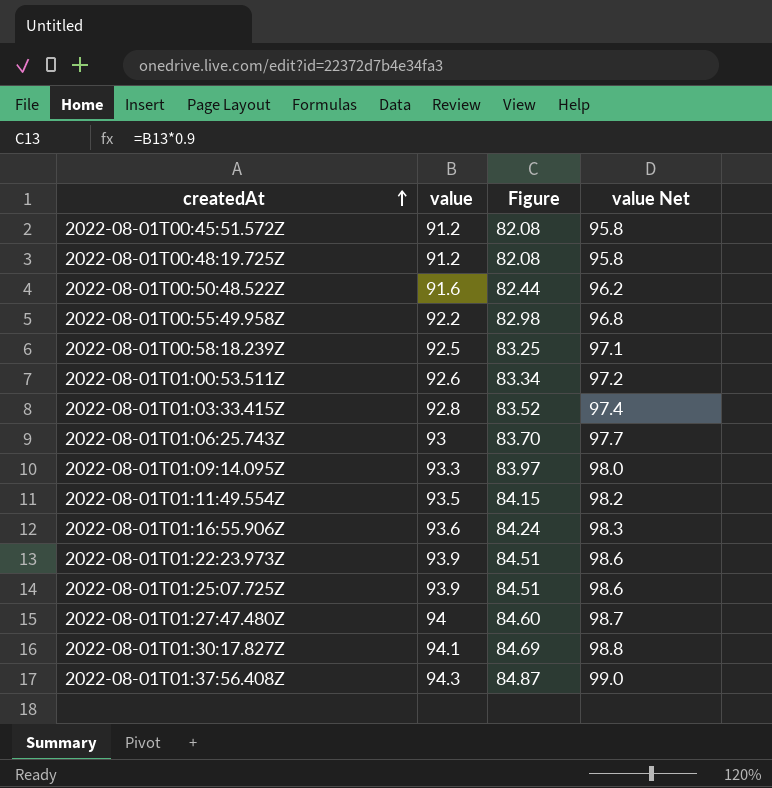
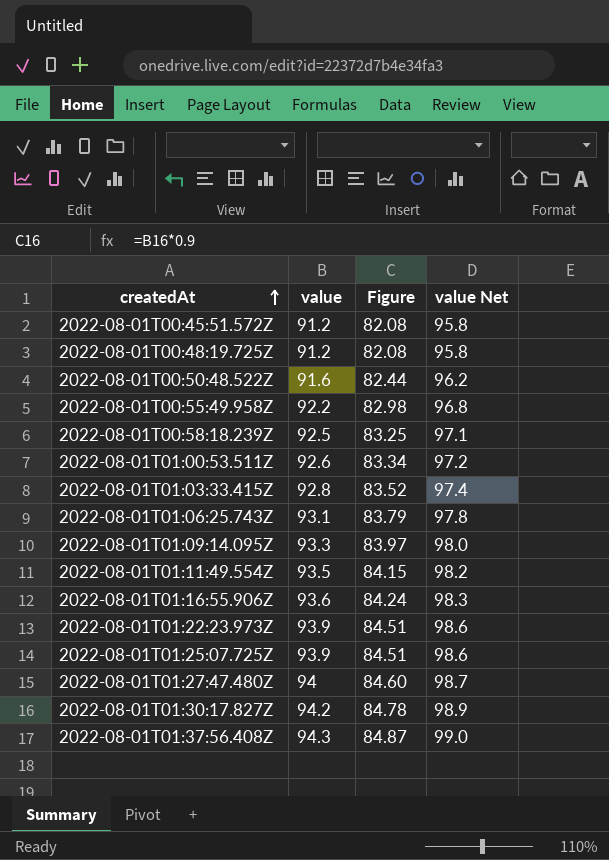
2022-08-01T01:06:25.743Z | value: 93 -> 93.1
2022-08-01T01:06:25.743Z | Figure: 83.70 -> 83.79
2022-08-01T01:06:25.743Z | value Net: 97.7 -> 97.8
2022-08-01T01:30:17.827Z | value: 94.1 -> 94.2
2022-08-01T01:30:17.827Z | Figure: 84.69 -> 84.78
2022-08-01T01:30:17.827Z | value Net: 98.8 -> 98.9

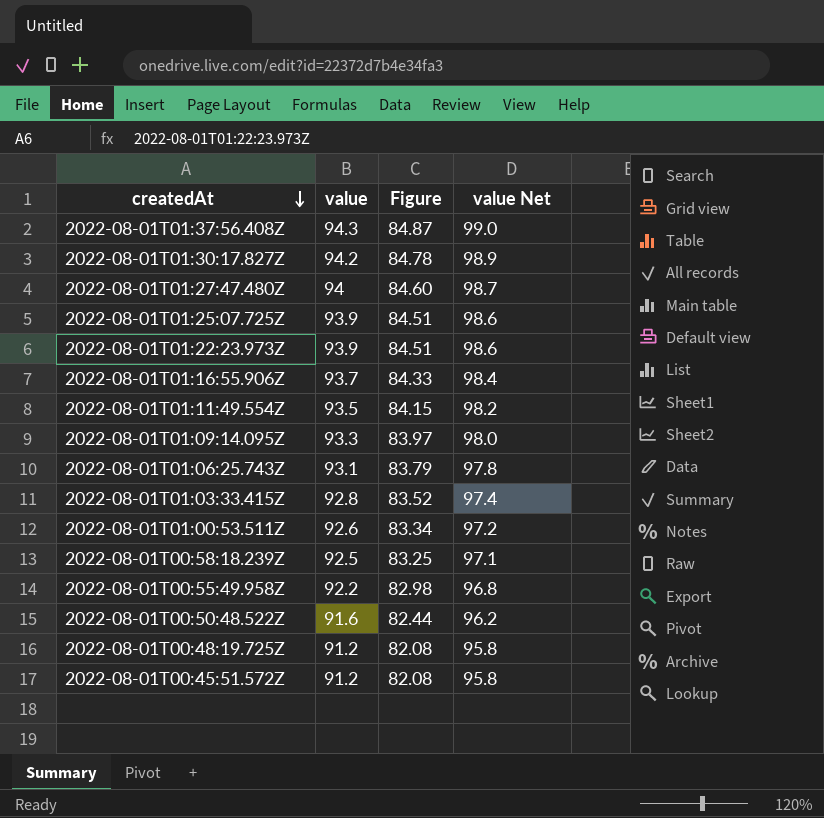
row order: createdAt ascending -> createdAt descending
2022-08-01T01:16:55.906Z | value: 93.6 -> 93.7
2022-08-01T01:16:55.906Z | Figure: 84.24 -> 84.33
2022-08-01T01:16:55.906Z | value Net: 98.3 -> 98.4

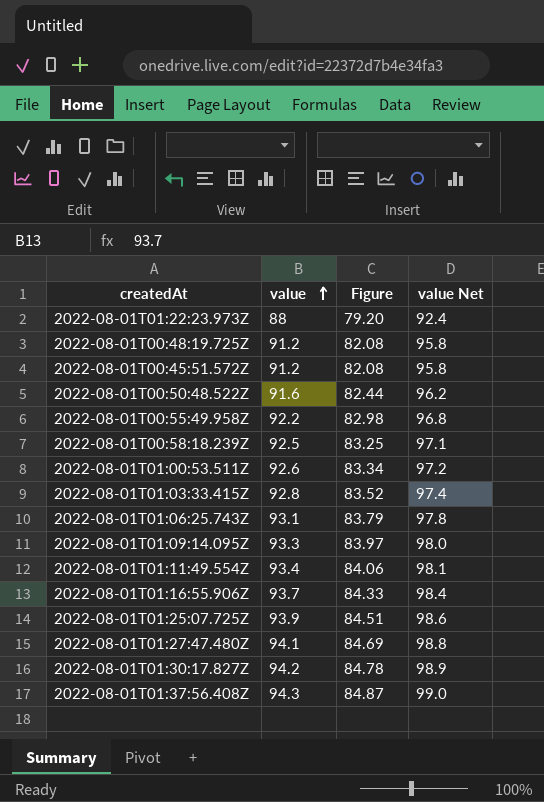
row order: createdAt descending -> value ascending
2022-08-01T01:22:23.973Z | value: 93.9 -> 88
2022-08-01T01:22:23.973Z | Figure: 84.51 -> 79.20
2022-08-01T01:22:23.973Z | value Net: 98.6 -> 92.4
2022-08-01T01:11:49.554Z | value: 93.5 -> 93.4
2022-08-01T01:11:49.554Z | Figure: 84.15 -> 84.06
2022-08-01T01:11:49.554Z | value Net: 98.2 -> 98.1
2022-08-01T01:27:47.480Z | value: 94 -> 94.1
2022-08-01T01:27:47.480Z | Figure: 84.60 -> 84.69
2022-08-01T01:27:47.480Z | value Net: 98.7 -> 98.8

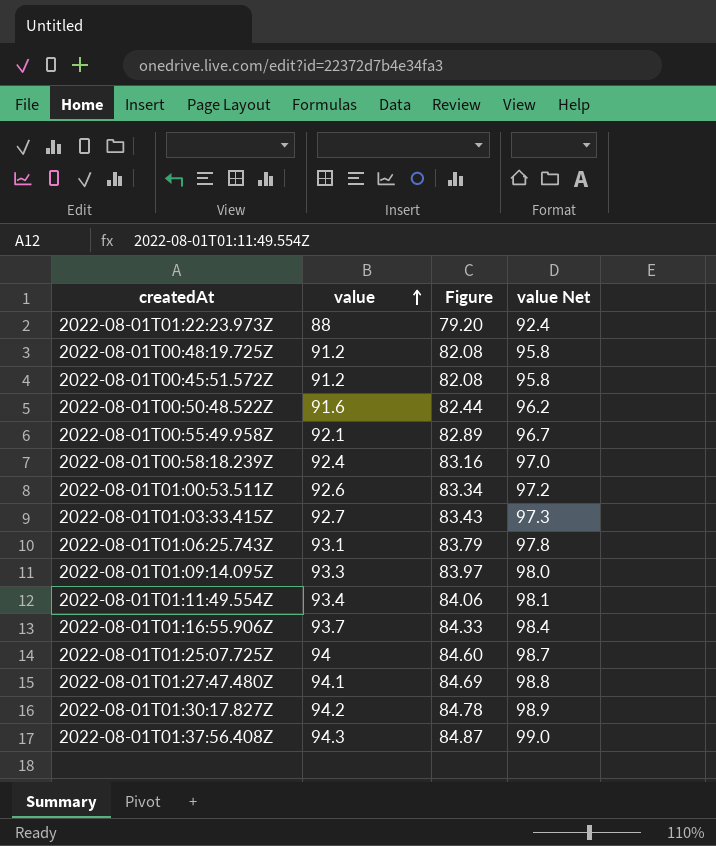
2022-08-01T00:55:49.958Z | value: 92.2 -> 92.1
2022-08-01T00:55:49.958Z | Figure: 82.98 -> 82.89
2022-08-01T00:55:49.958Z | value Net: 96.8 -> 96.7
2022-08-01T00:58:18.239Z | value: 92.5 -> 92.4
2022-08-01T00:58:18.239Z | Figure: 83.25 -> 83.16
2022-08-01T00:58:18.239Z | value Net: 97.1 -> 97.0
2022-08-01T01:03:33.415Z | value: 92.8 -> 92.7
2022-08-01T01:03:33.415Z | Figure: 83.52 -> 83.43
2022-08-01T01:03:33.415Z | value Net: 97.4 -> 97.3
2022-08-01T01:25:07.725Z | value: 93.9 -> 94
2022-08-01T01:25:07.725Z | Figure: 84.51 -> 84.60
2022-08-01T01:25:07.725Z | value Net: 98.6 -> 98.7

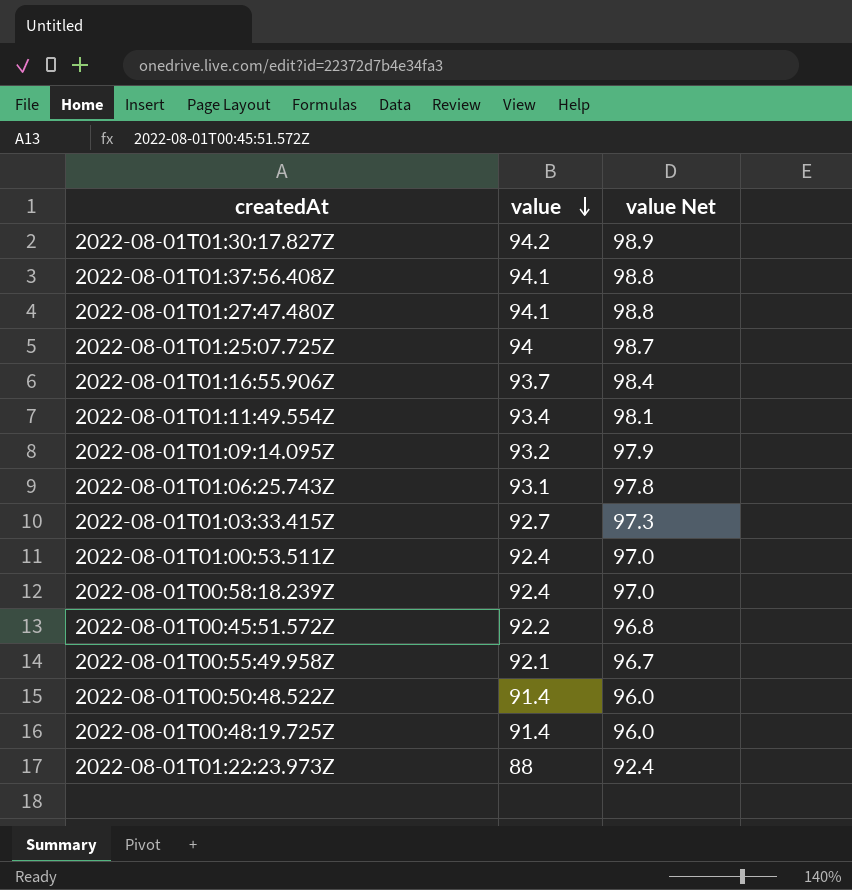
row order: value ascending -> value descending
column Figure | formula: [value] * 0.9 -> none
2022-08-01T01:37:56.408Z | value: 94.3 -> 94.1
2022-08-01T01:37:56.408Z | value Net: 99.0 -> 98.8
2022-08-01T01:09:14.095Z | value: 93.3 -> 93.2
2022-08-01T01:09:14.095Z | value Net: 98.0 -> 97.9
2022-08-01T01:00:53.511Z | value: 92.6 -> 92.4
2022-08-01T01:00:53.511Z | value Net: 97.2 -> 97.0
2022-08-01T00:45:51.572Z | value: 91.2 -> 92.2
2022-08-01T00:45:51.572Z | value Net: 95.8 -> 96.8
2022-08-01T00:50:48.522Z | value: 91.6 -> 91.4
2022-08-01T00:50:48.522Z | value Net: 96.2 -> 96.0
2022-08-01T00:48:19.725Z | value: 91.2 -> 91.4
2022-08-01T00:48:19.725Z | value Net: 95.8 -> 96.0

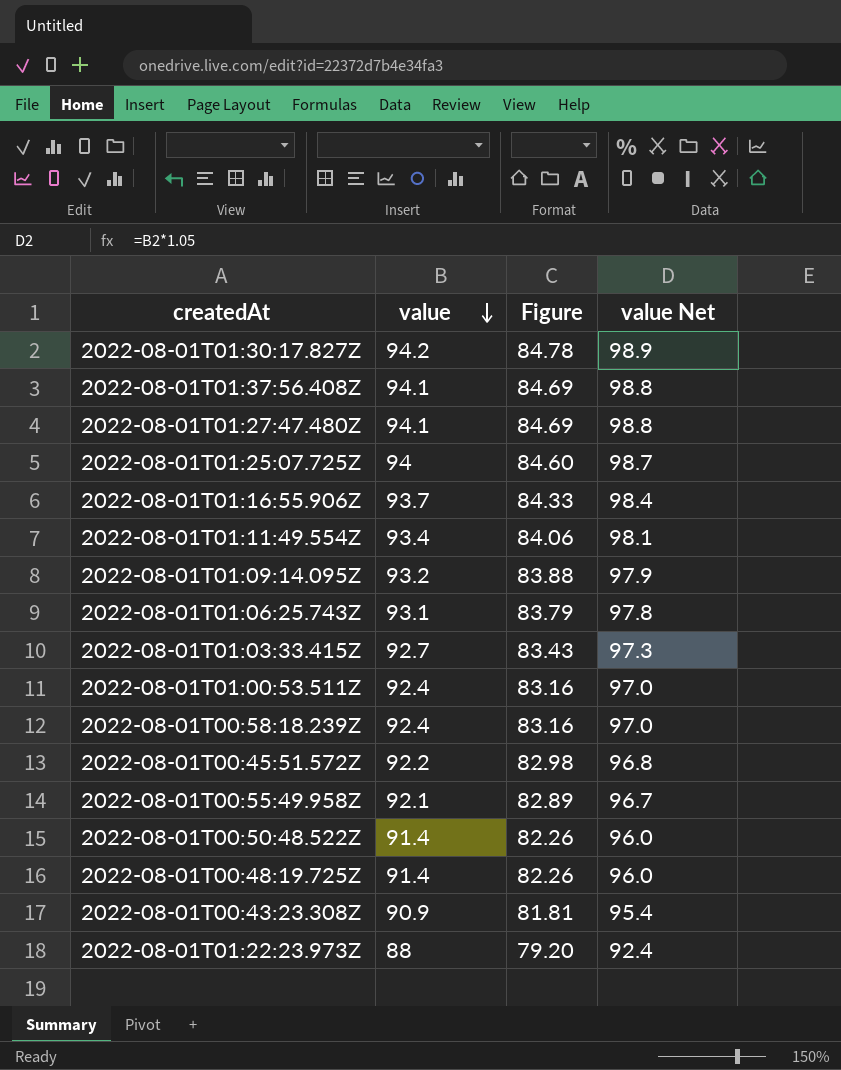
column Figure | formula: none -> [value] * 0.9
row 2022-08-01T00:43:23.308Z: none -> 90.9 | 81.81 | 95.4

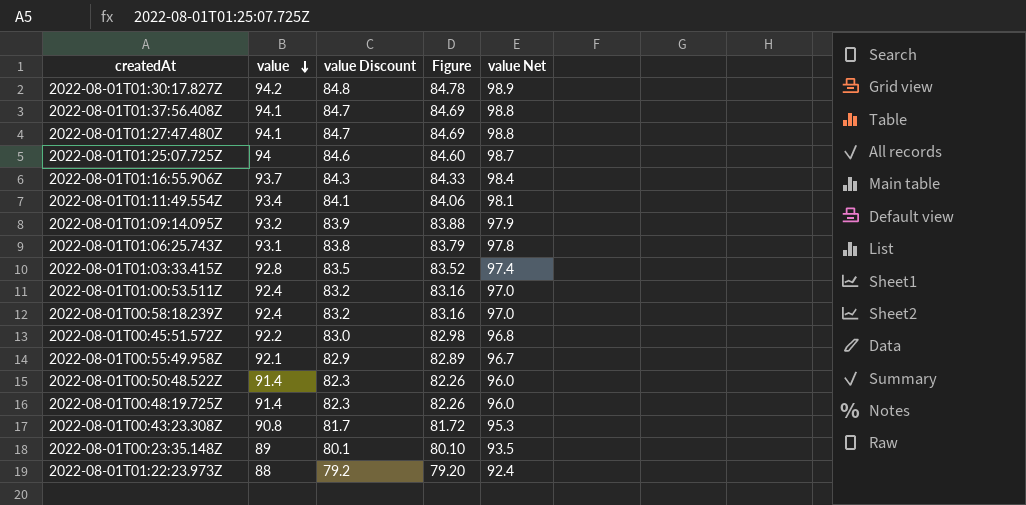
column value Discount | formula: none -> [value] * 0.9
2022-08-01T01:03:33.415Z | value: 92.7 -> 92.8
2022-08-01T01:03:33.415Z | Figure: 83.43 -> 83.52
2022-08-01T01:03:33.415Z | value Net: 97.3 -> 97.4
2022-08-01T00:43:23.308Z | value: 90.9 -> 90.8
2022-08-01T00:43:23.308Z | Figure: 81.81 -> 81.72
2022-08-01T00:43:23.308Z | value Net: 95.4 -> 95.3
row 2022-08-01T00:23:35.148Z: none -> 89 | 80.1 | 80.10 | 93.5

